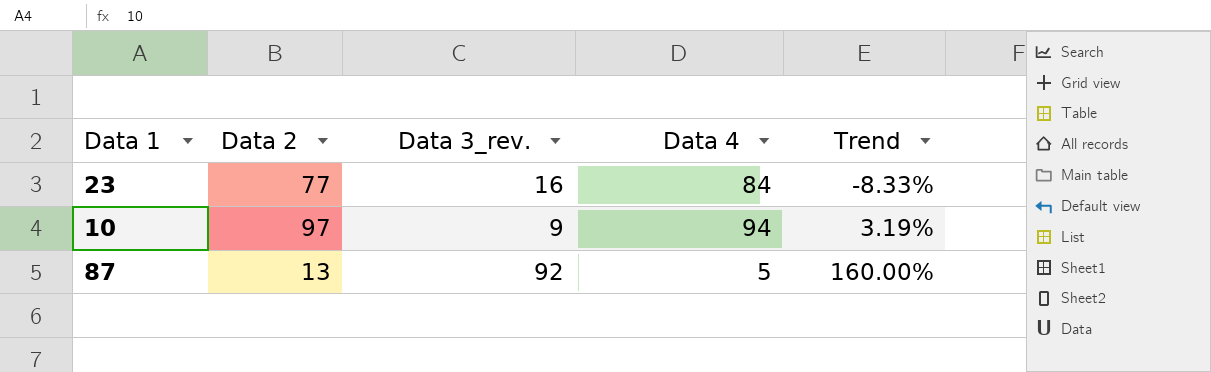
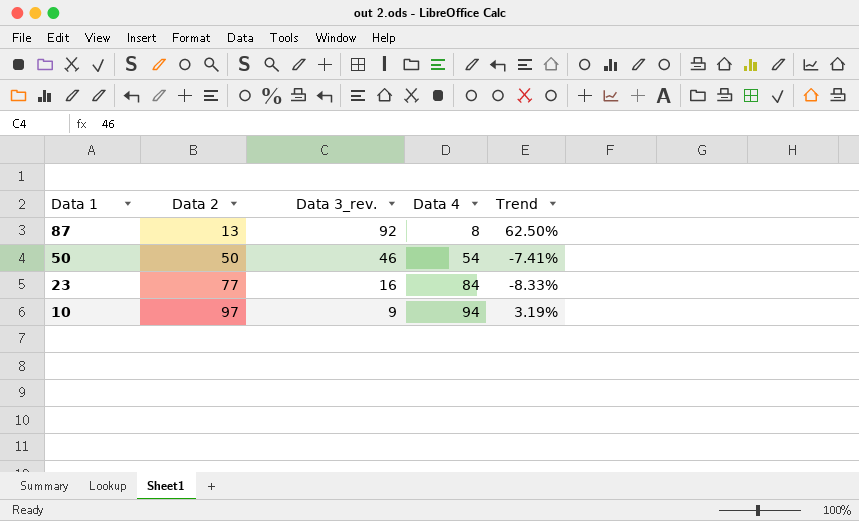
row order: Trend ascending -> Data 1 descending
87 | Data 4: 5 -> 8
87 | Trend: 160.00% -> 62.50%
row 50: none -> 50 | 46 | 54 | -7.41%

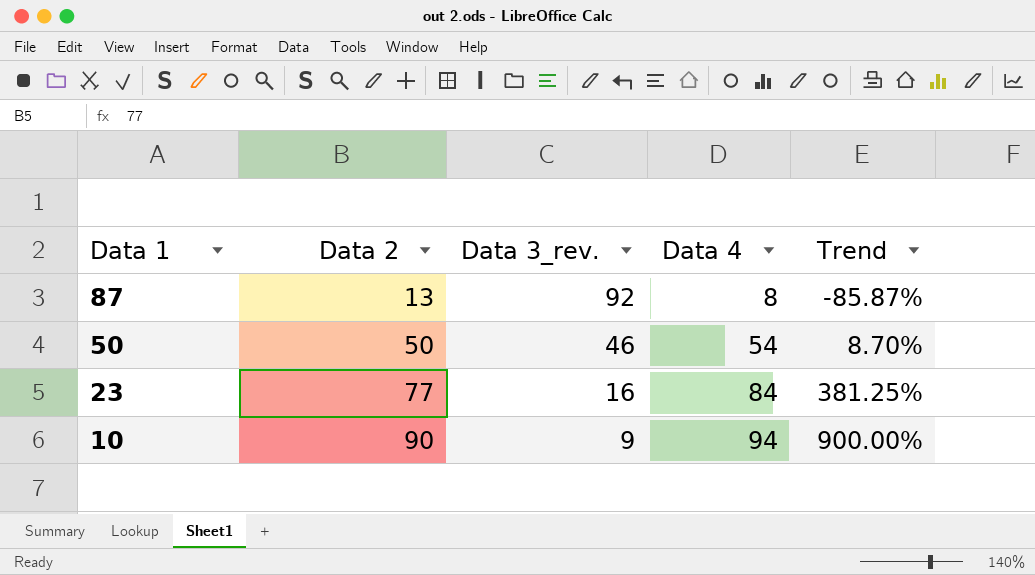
column Trend | formula: ([Data 2] - [Data 4]) / [Data 4] -> ([Data 2] - [Data 3_rev.]) / [Data 3_rev.]
10 | Data 2: 97 -> 90

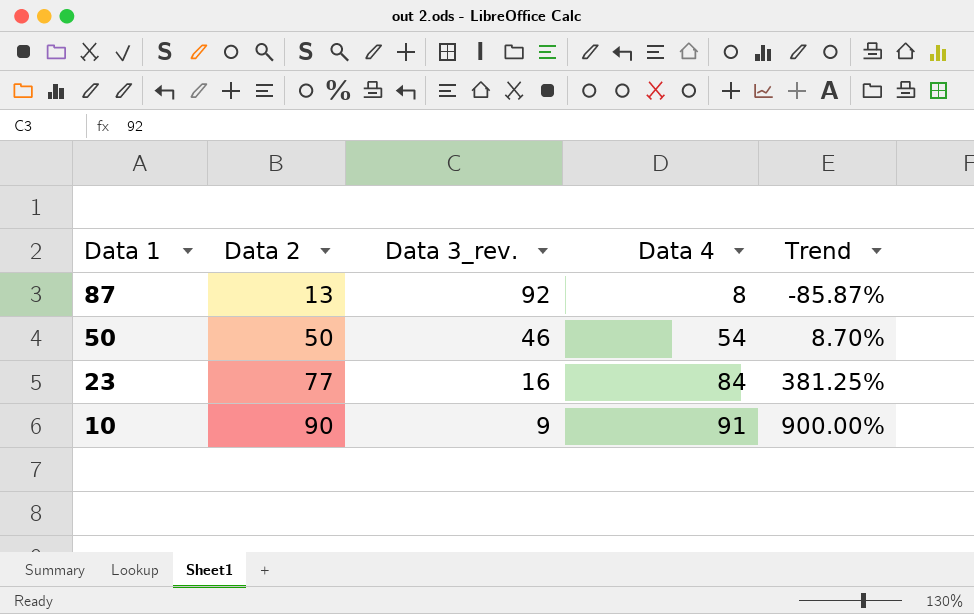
10 | Data 4: 94 -> 91

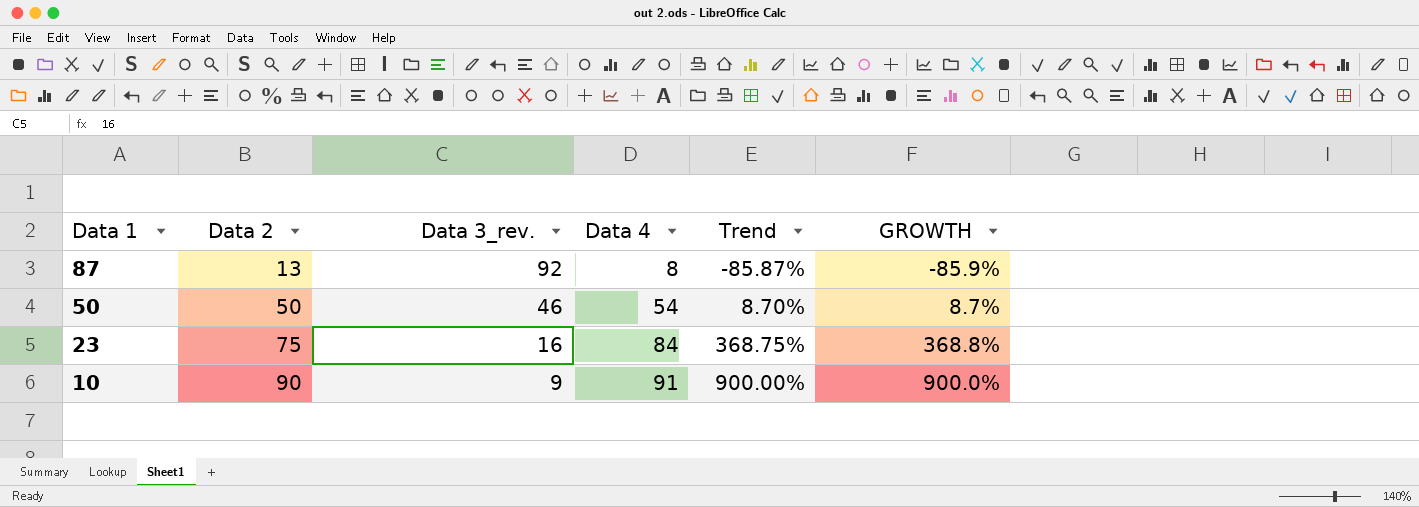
column GROWTH | formula: none -> ([Data 2] - [Data 3_rev.]) / [Data 3_rev.]
23 | Data 2: 77 -> 75
23 | Trend: 381.25% -> 368.75%

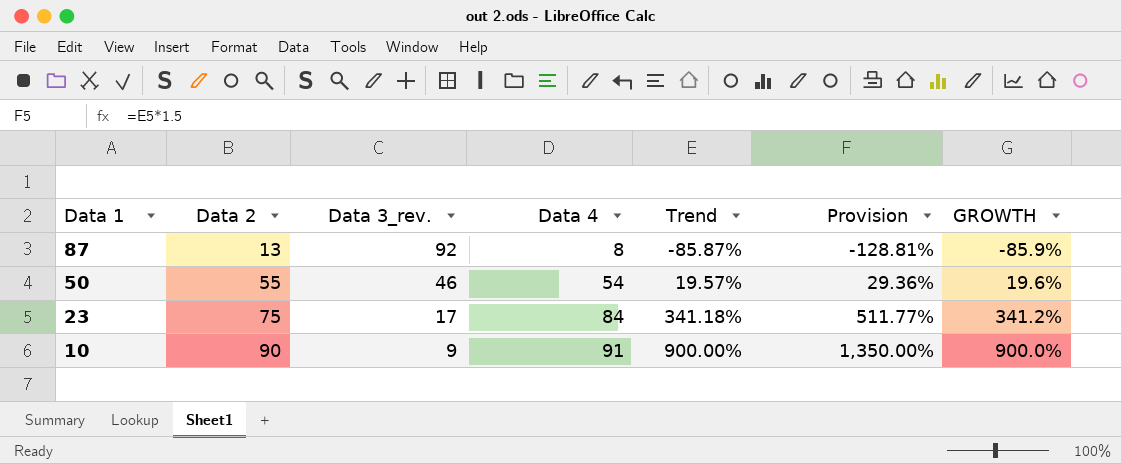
column Provision | formula: none -> [Trend] * 1.5
50 | Data 2: 50 -> 55
50 | Trend: 8.70% -> 19.57%
50 | GROWTH: 8.7% -> 19.6%
23 | Data 3_rev.: 16 -> 17
23 | Trend: 368.75% -> 341.18%
23 | GROWTH: 368.8% -> 341.2%

